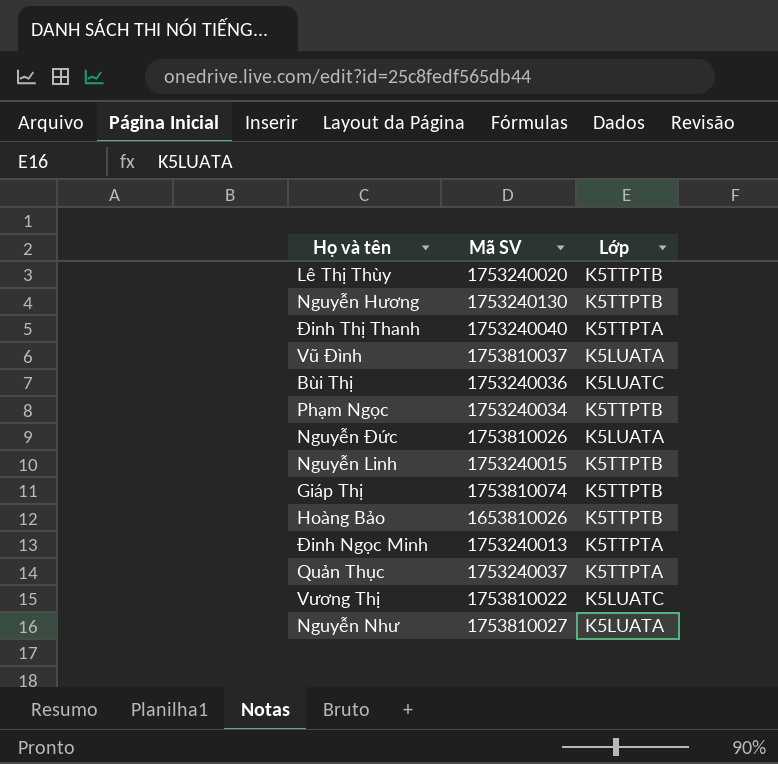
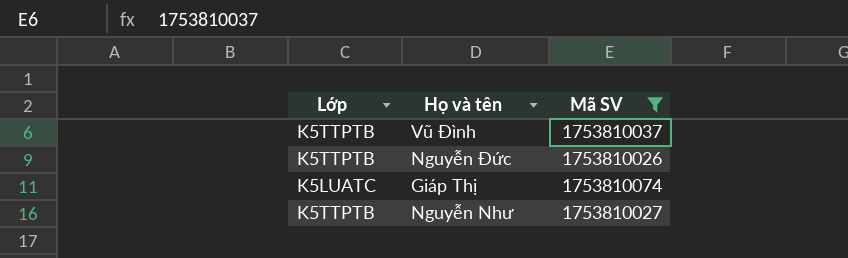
filter: none -> Mã SV >= 1753810026
column Lớp | position: 3 -> 1
Vũ Đình | Lớp: K5LUATA -> K5TTPTB
Nguyễn Đức | Lớp: K5LUATA -> K5TTPTB
Giáp Thị | Lớp: K5TTPTB -> K5LUATC
Nguyễn Như | Lớp: K5LUATA -> K5TTPTB

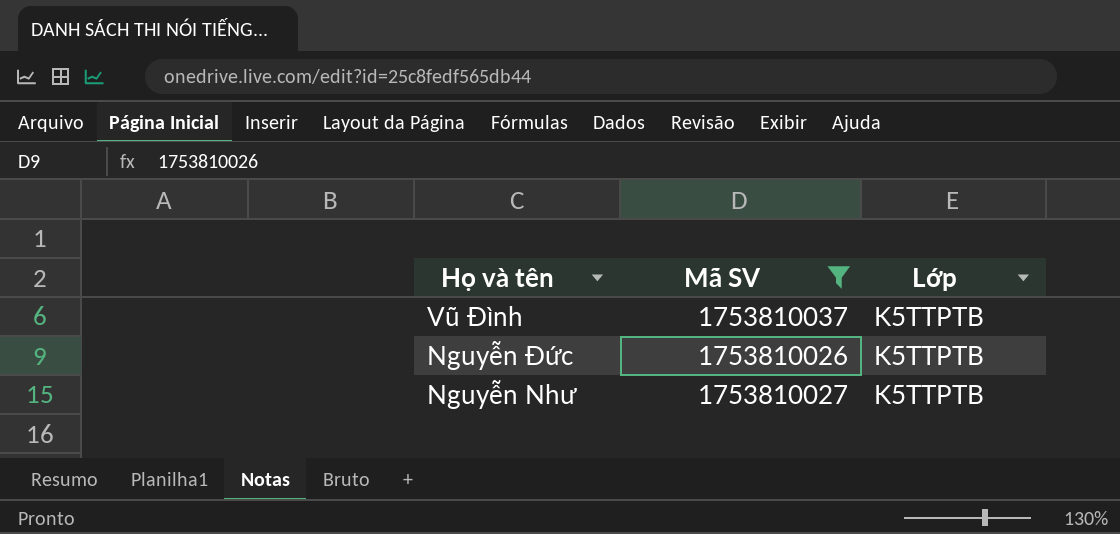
column Lớp | position: 1 -> 3
row Giáp Thị: K5LUATC | 1753810074 -> none

